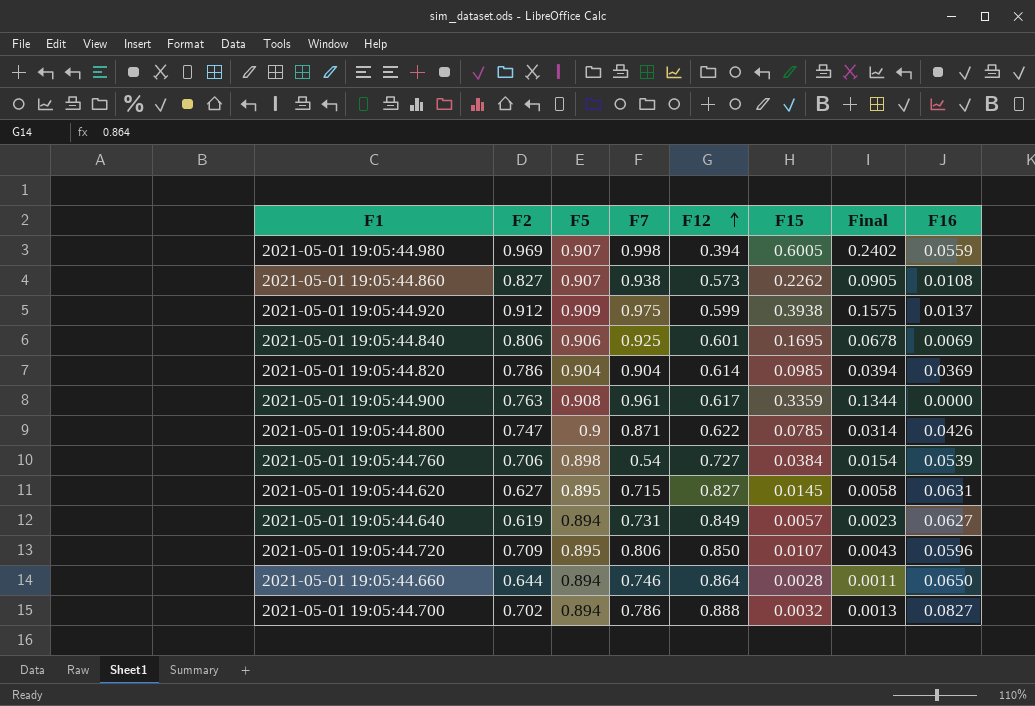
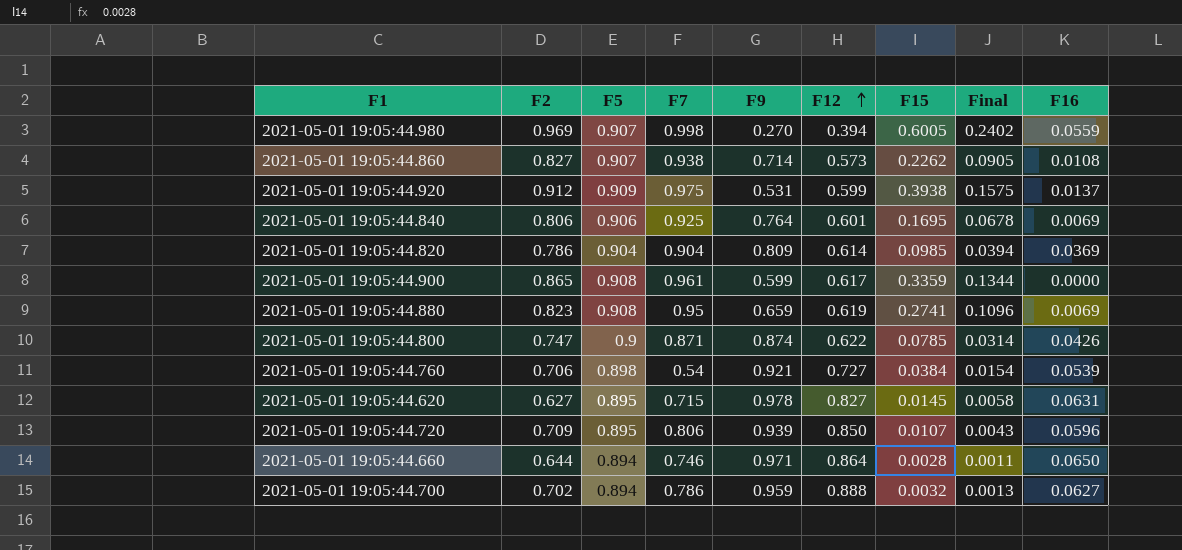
column F9 | position: none -> 5
row 2021-05-01 19:05:44.640: 0.619 | 0.894 | 0.731 | 0.849 | 0.0057 | 0.0023 | 0.0627 -> none
2021-05-01 19:05:44.900 | F2: 0.763 -> 0.865
row 2021-05-01 19:05:44.880: none -> 0.823 | 0.908 | 0.95 | 0.659 | 0.619 | 0.2741 | 0.1096 | 0.0069
2021-05-01 19:05:44.700 | F16: 0.0827 -> 0.0627

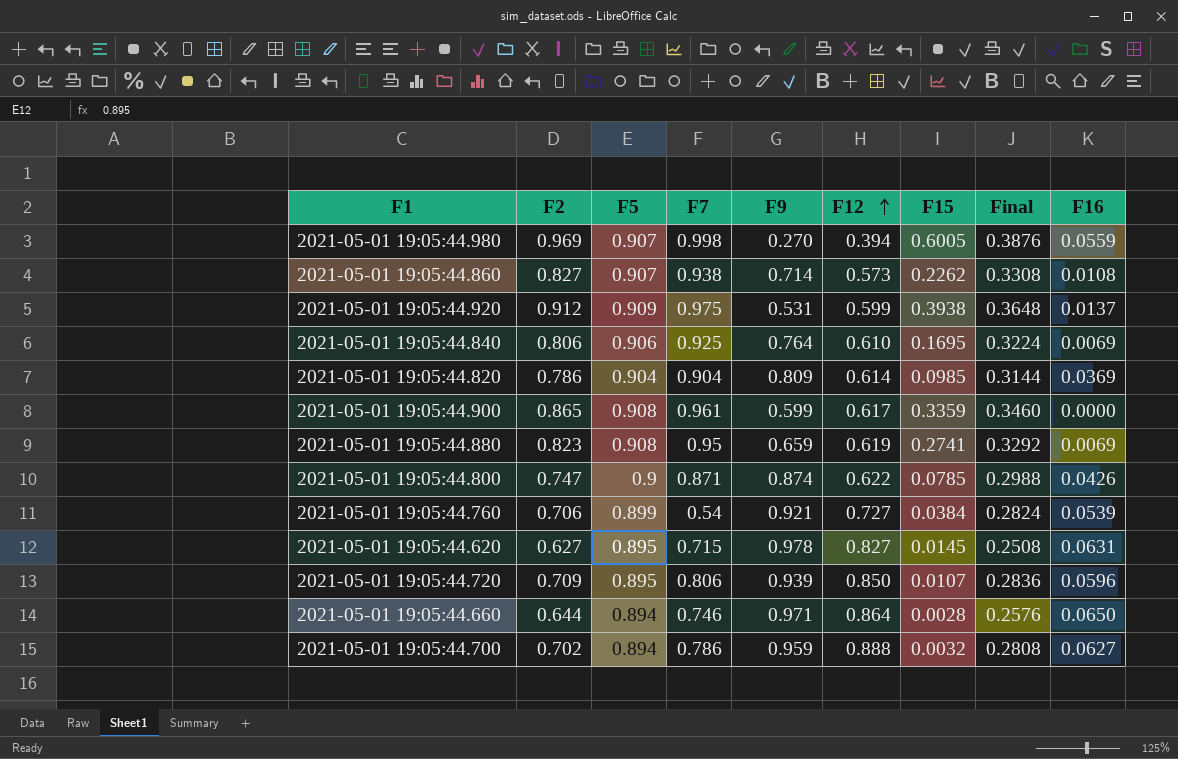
column Final | formula: [F15] * 0.4 -> [F2] * 0.4
2021-05-01 19:05:44.840 | F12: 0.601 -> 0.610
2021-05-01 19:05:44.760 | F5: 0.898 -> 0.899

